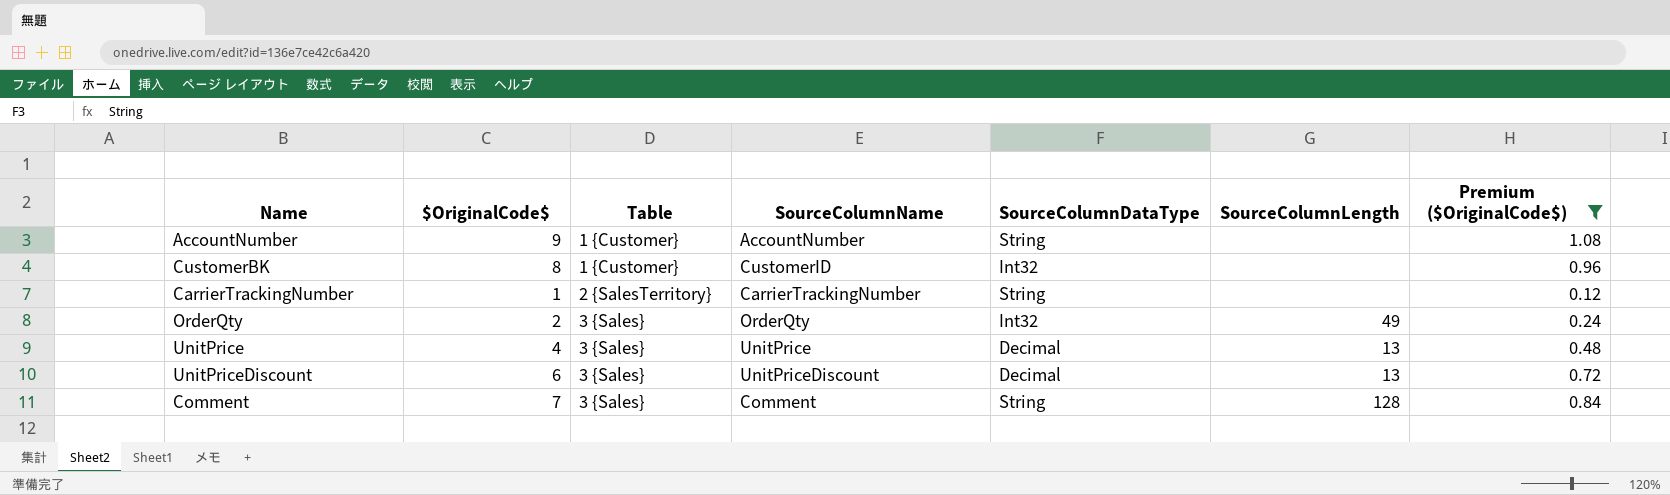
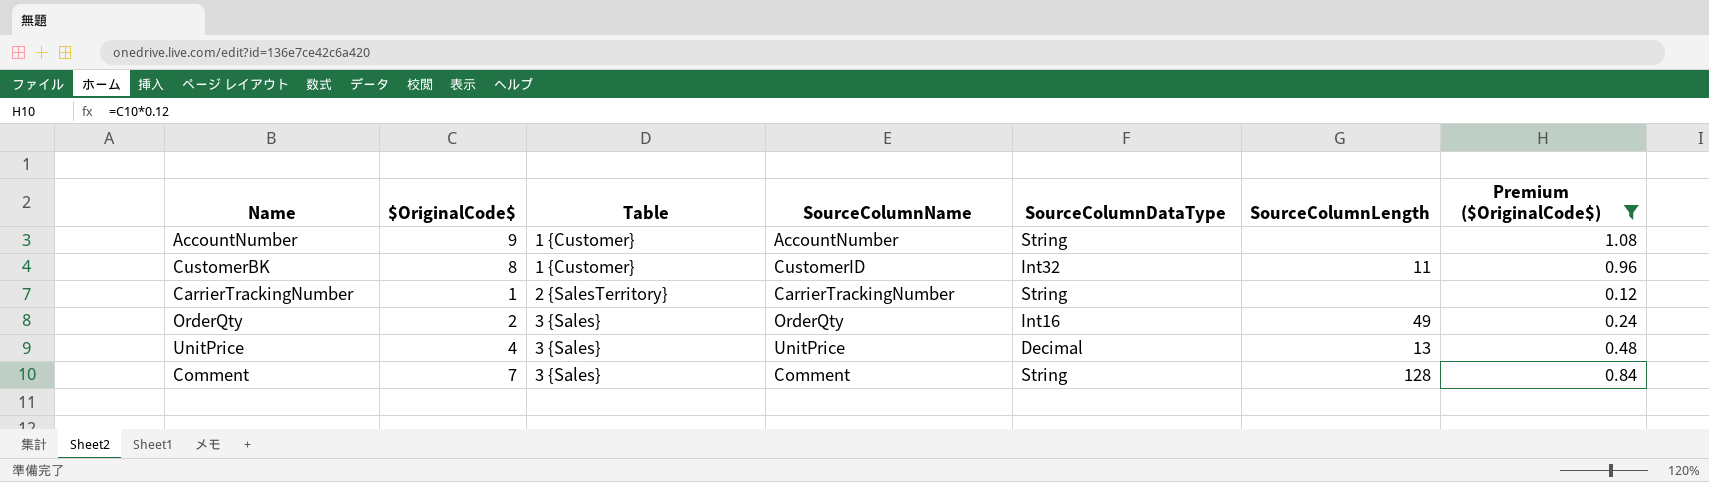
row UnitPriceDiscount: 6 | 3 {Sales} | UnitPriceDiscount | Decimal | 13 | 0.72 -> none
CustomerBK | SourceColumnLength: none -> 11
OrderQty | SourceColumnDataType: Int32 -> Int16

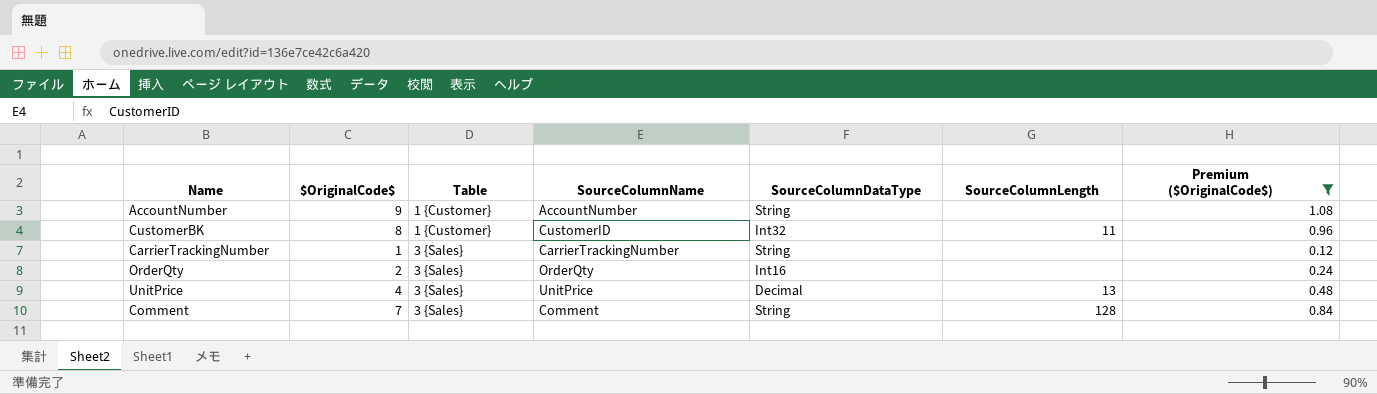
CarrierTrackingNumber | Table: 2 {SalesTerritory} -> 3 {Sales}
OrderQty | SourceColumnLength: 49 -> none

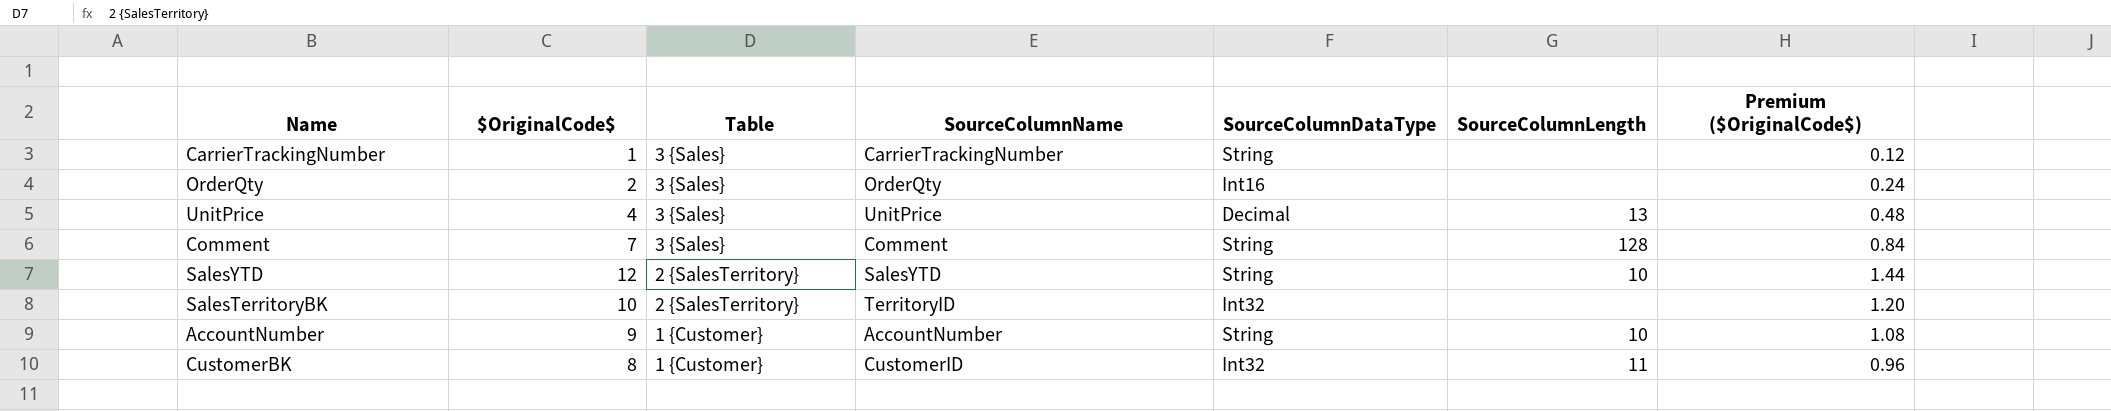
filter: Premium ($OriginalCode$) <= 1.08 -> none
row order: Table ascending -> Table descending
AccountNumber | SourceColumnLength: none -> 10

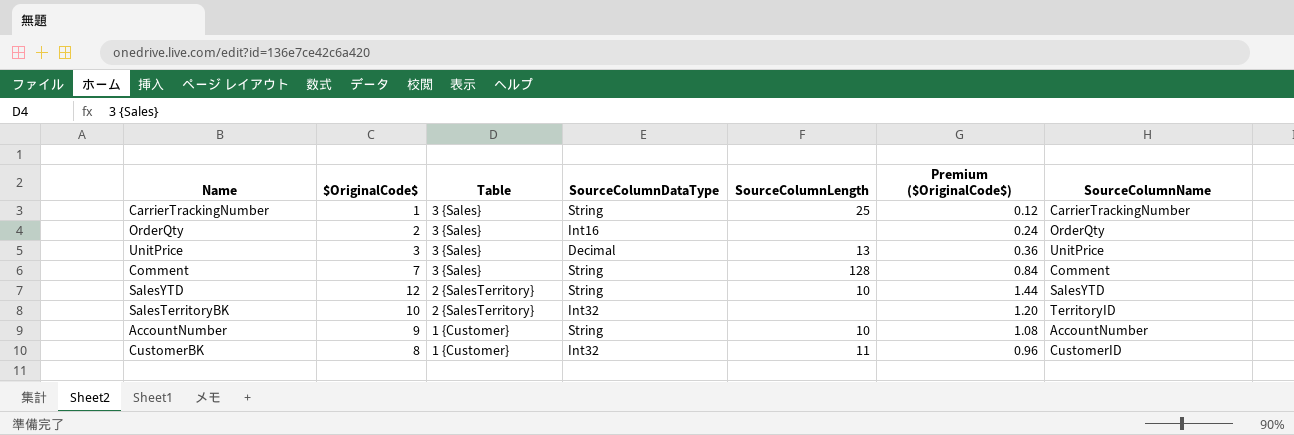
column SourceColumnName | position: 4 -> 7
CarrierTrackingNumber | SourceColumnLength: none -> 25
UnitPrice | $OriginalCode$: 4 -> 3
UnitPrice | Premium ($OriginalCode$): 0.48 -> 0.36

